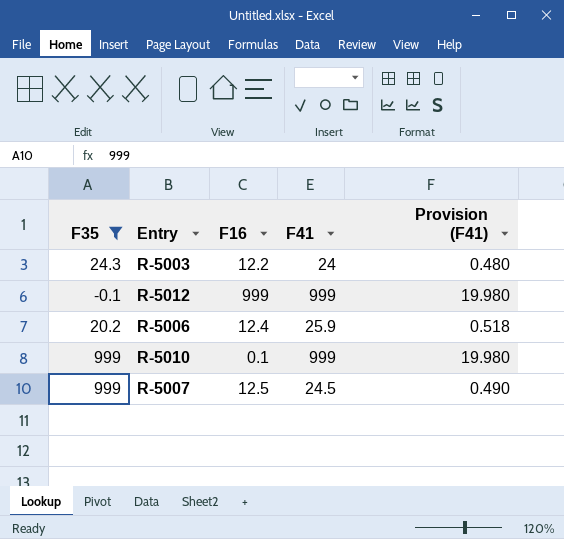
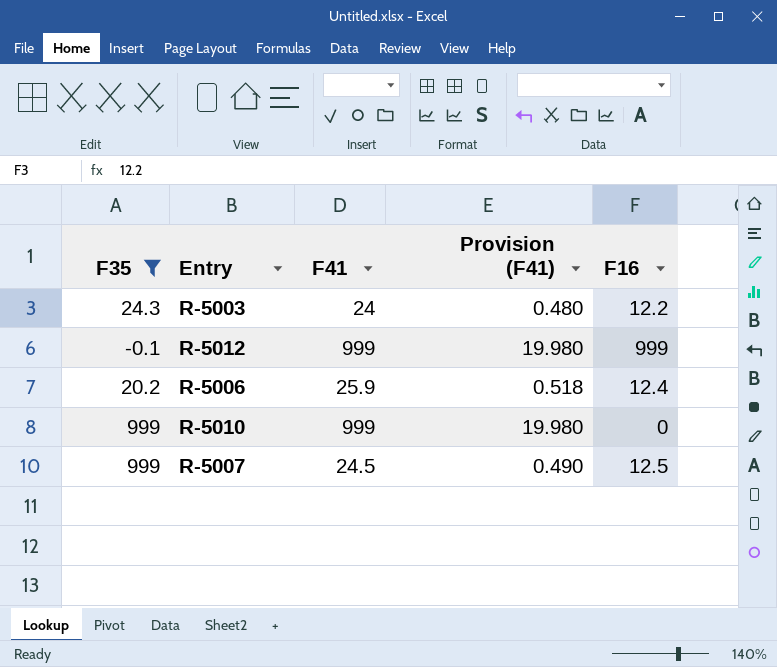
column F16 | position: 3 -> 5
R-5010 | F16: 0.1 -> 0

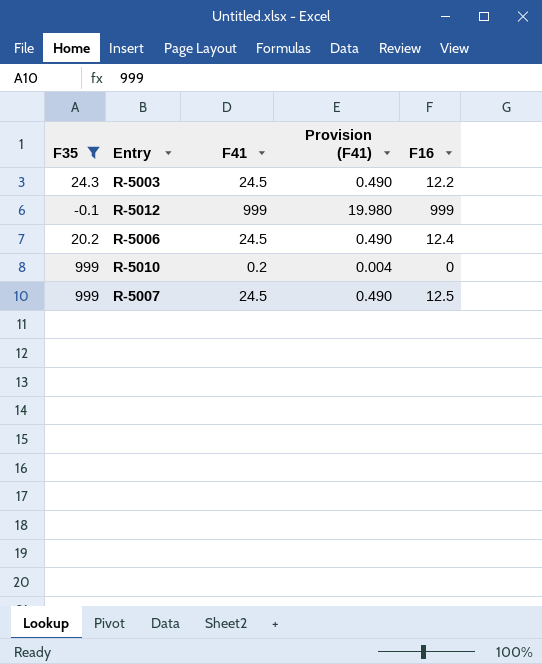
R-5003 | F41: 24 -> 24.5
R-5003 | Provision (F41): 0.480 -> 0.490
R-5006 | F41: 25.9 -> 24.5
R-5006 | Provision (F41): 0.518 -> 0.490
R-5010 | F41: 999 -> 0.2
R-5010 | Provision (F41): 19.980 -> 0.004

